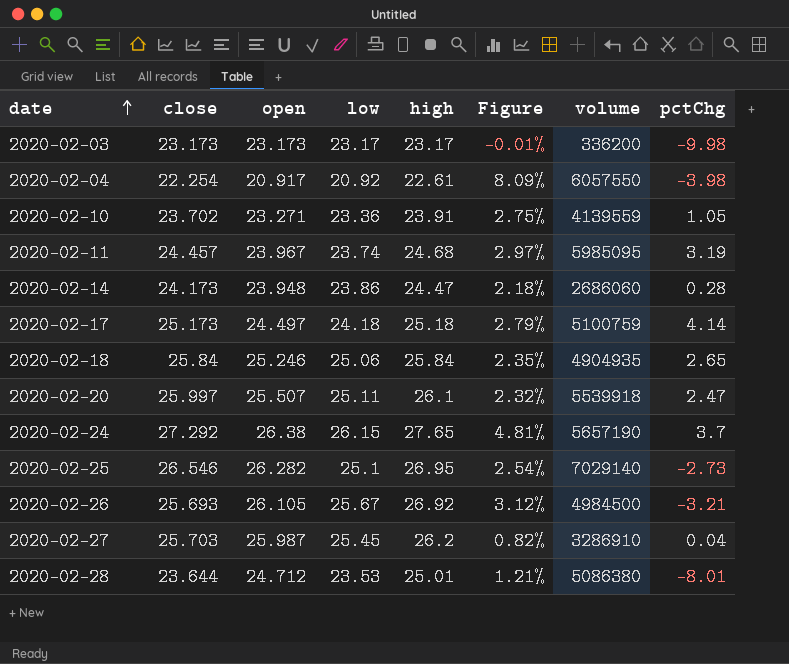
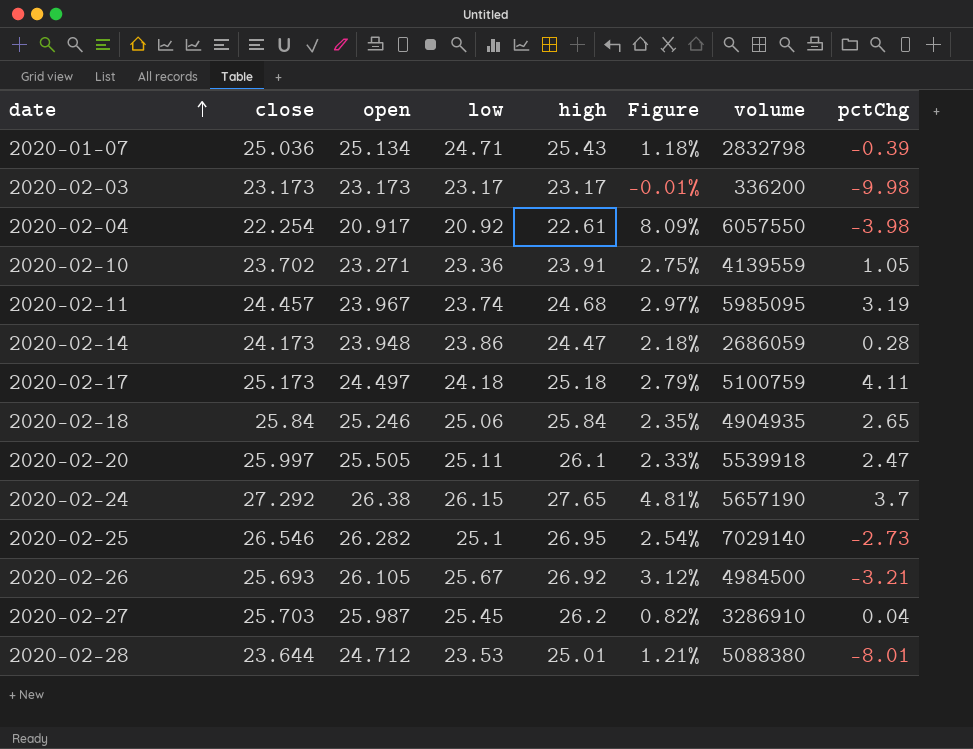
row 2020-01-07: none -> 25.036 | 25.134 | 24.71 | 25.43 | 1.18% | 2832798 | -0.39
2020-02-14 | volume: 2686060 -> 2686059
2020-02-17 | pctChg: 4.14 -> 4.11
2020-02-20 | open: 25.507 -> 25.505
2020-02-20 | Figure: 2.32% -> 2.33%
2020-02-28 | volume: 5086380 -> 5088380

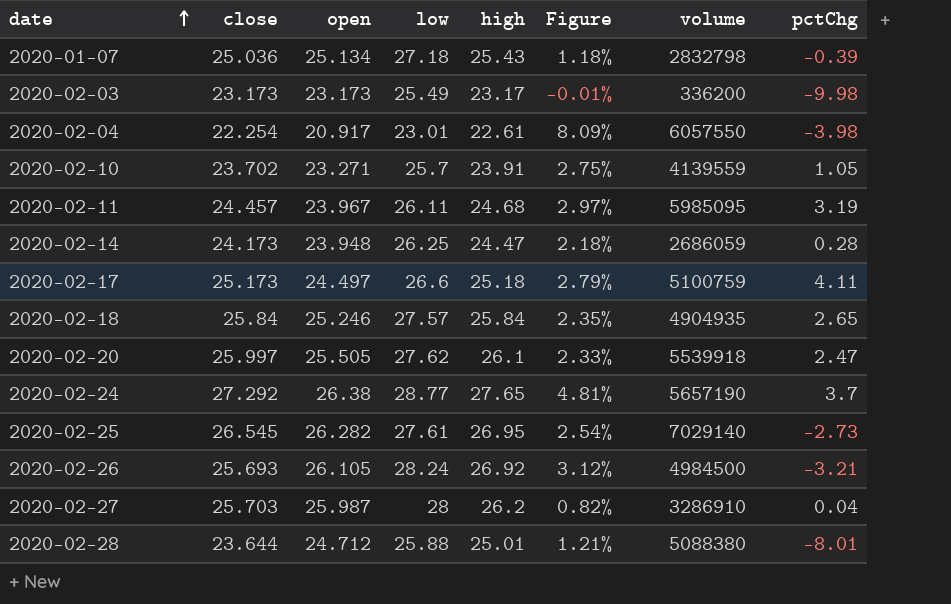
2020-01-07 | low: 24.71 -> 27.18
2020-02-03 | low: 23.17 -> 25.49
2020-02-04 | low: 20.92 -> 23.01
2020-02-10 | low: 23.36 -> 25.7
2020-02-11 | low: 23.74 -> 26.11
2020-02-14 | low: 23.86 -> 26.25
2020-02-17 | low: 24.18 -> 26.6
2020-02-18 | low: 25.06 -> 27.57
2020-02-20 | low: 25.11 -> 27.62
2020-02-24 | low: 26.15 -> 28.77
2020-02-25 | close: 26.546 -> 26.545
2020-02-25 | low: 25.1 -> 27.61
2020-02-26 | low: 25.67 -> 28.24
2020-02-27 | low: 25.45 -> 28
2020-02-28 | low: 23.53 -> 25.88

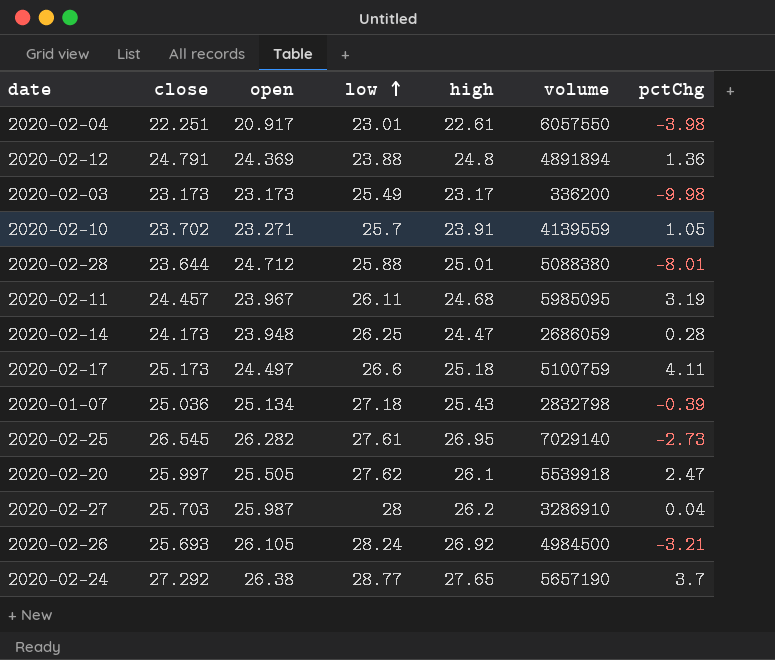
row order: date ascending -> low ascending
column Figure | formula: ([high] - [open]) / [open] -> none
row 2020-02-18: 25.84 | 25.246 | 27.57 | 25.84 | 2.35% | 4904935 | 2.65 -> none
2020-02-04 | close: 22.254 -> 22.251
row 2020-02-12: none -> 24.791 | 24.369 | 23.88 | 24.8 | 4891894 | 1.36

